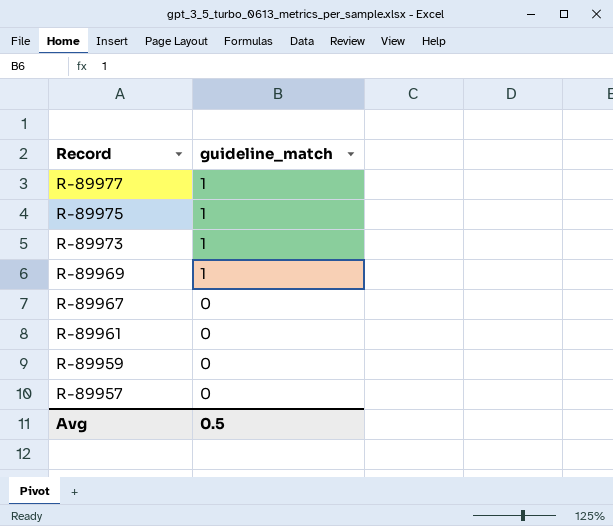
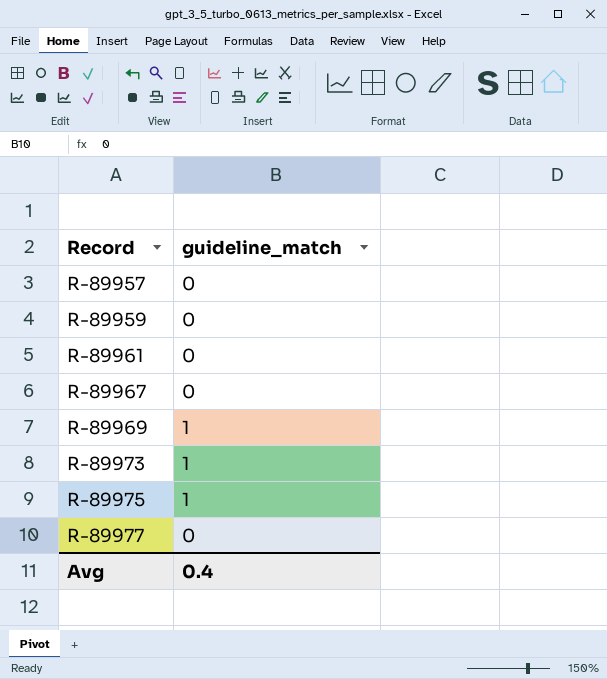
row order: Record descending -> Record ascending
R-89977 | guideline_match: 1 -> 0
Avg | guideline_match: 0.5 -> 0.4

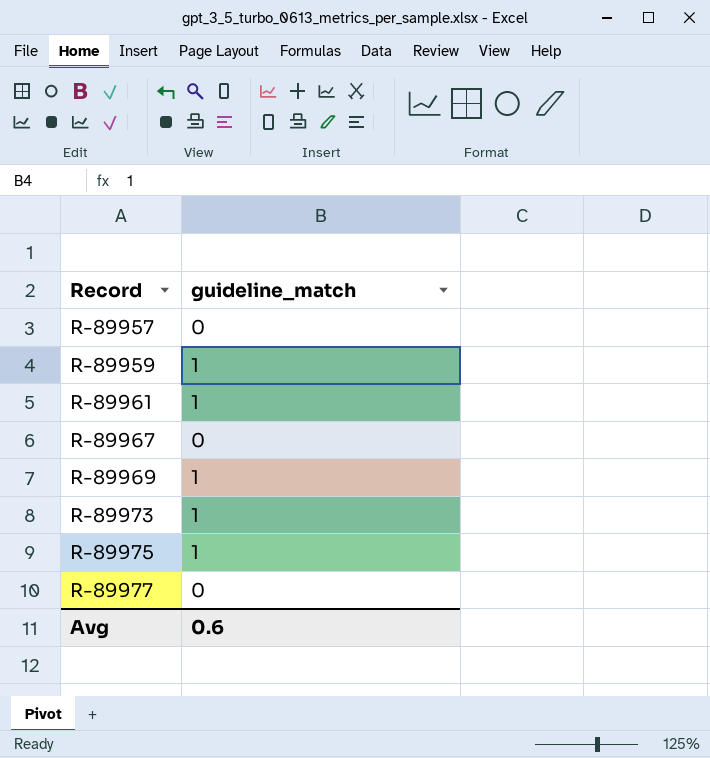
R-89959 | guideline_match: 0 -> 1
R-89961 | guideline_match: 0 -> 1
Avg | guideline_match: 0.4 -> 0.6

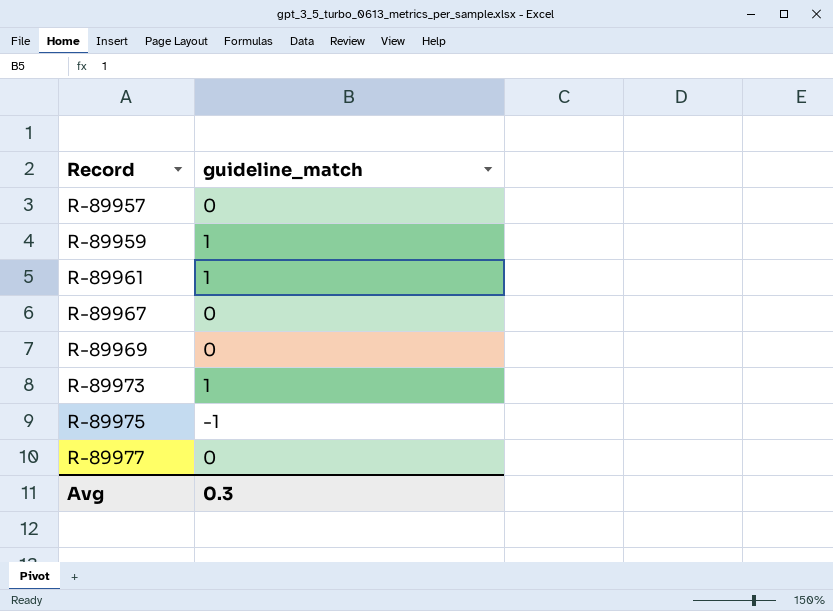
R-89969 | guideline_match: 1 -> 0
R-89975 | guideline_match: 1 -> -1
Avg | guideline_match: 0.6 -> 0.3

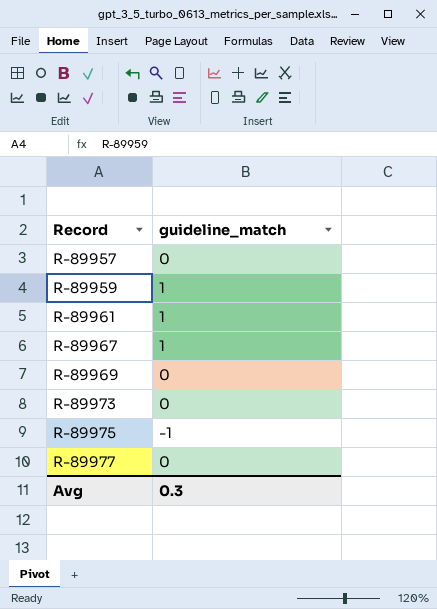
R-89967 | guideline_match: 0 -> 1
R-89973 | guideline_match: 1 -> 0

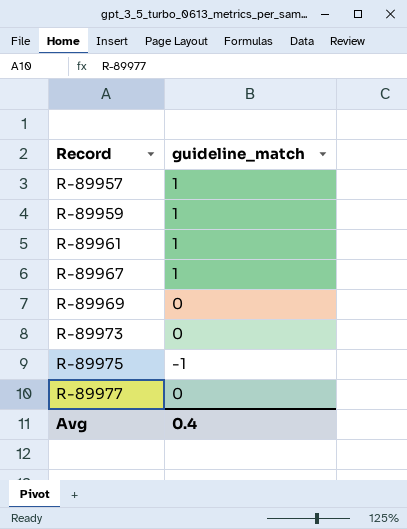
R-89957 | guideline_match: 0 -> 1
Avg | guideline_match: 0.3 -> 0.4

